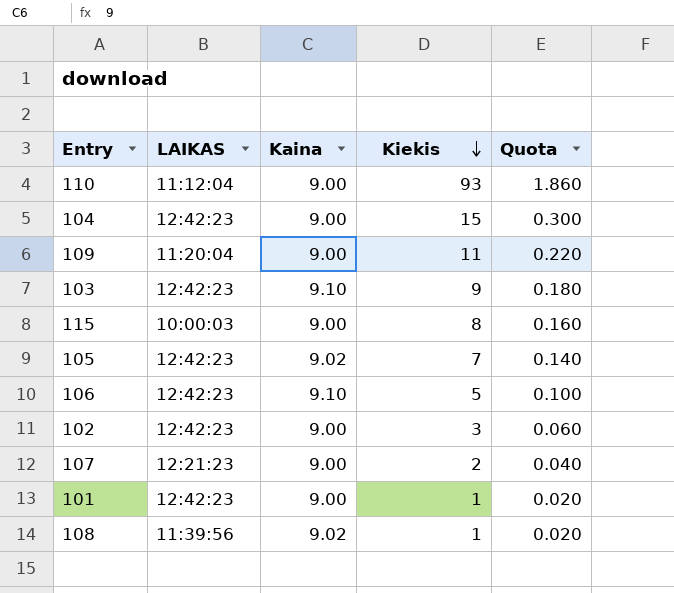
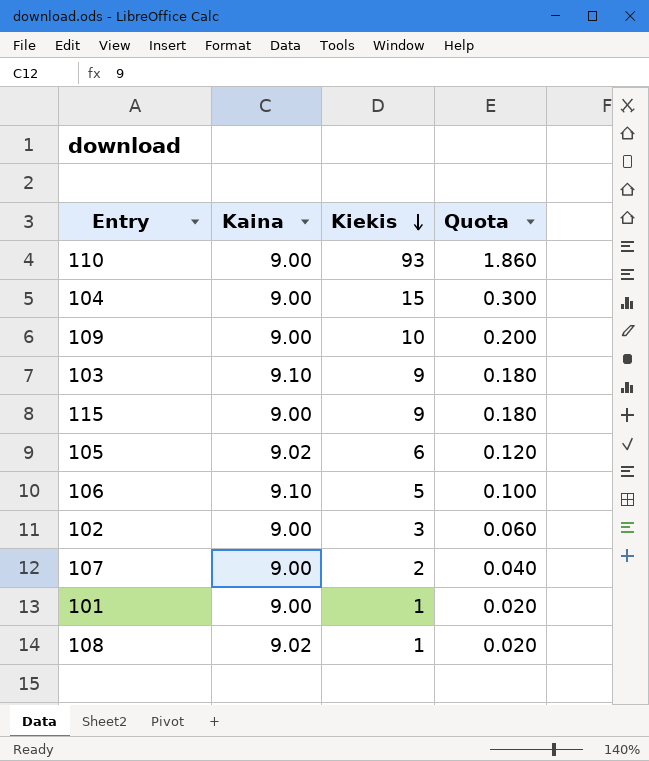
column LAIKAS | position: 2 -> none
109 | Kiekis: 11 -> 10
109 | Quota: 0.220 -> 0.200
115 | Kiekis: 8 -> 9
115 | Quota: 0.160 -> 0.180
105 | Kiekis: 7 -> 6
105 | Quota: 0.140 -> 0.120

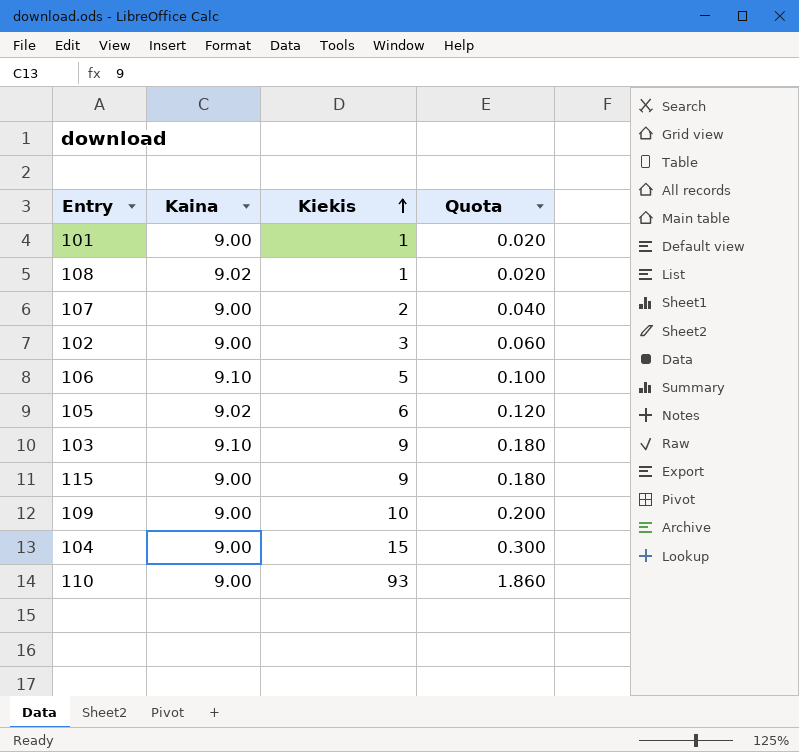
row order: Kiekis descending -> Kiekis ascending

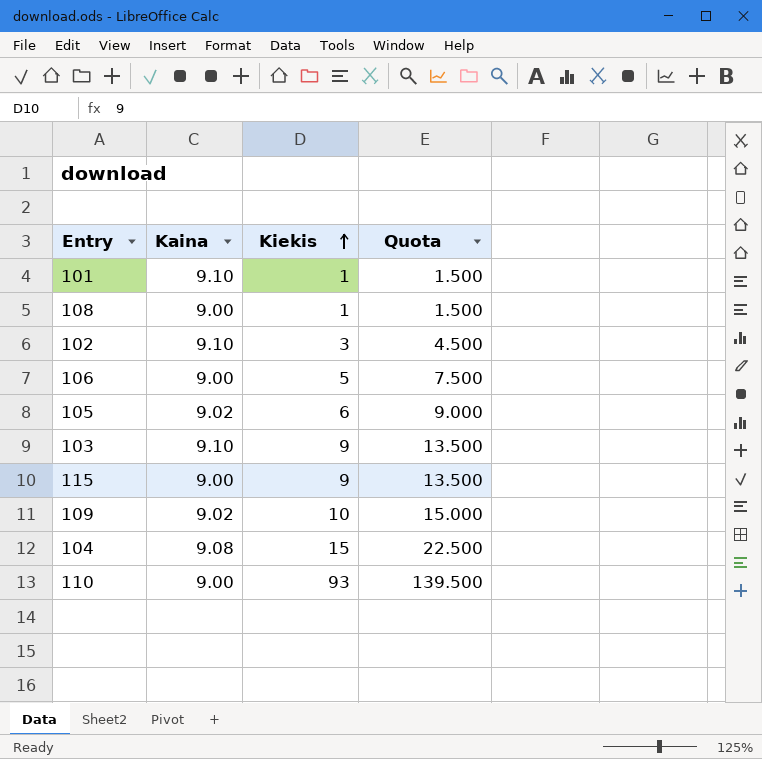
column Quota | formula: [Kiekis] * 0.02 -> [Kiekis] * 1.5
row 107: 9.00 | 2 | 0.040 -> none
101 | Kaina: 9.00 -> 9.10
108 | Kaina: 9.02 -> 9.00
102 | Kaina: 9.00 -> 9.10
106 | Kaina: 9.10 -> 9.00
109 | Kaina: 9.00 -> 9.02
104 | Kaina: 9.00 -> 9.08

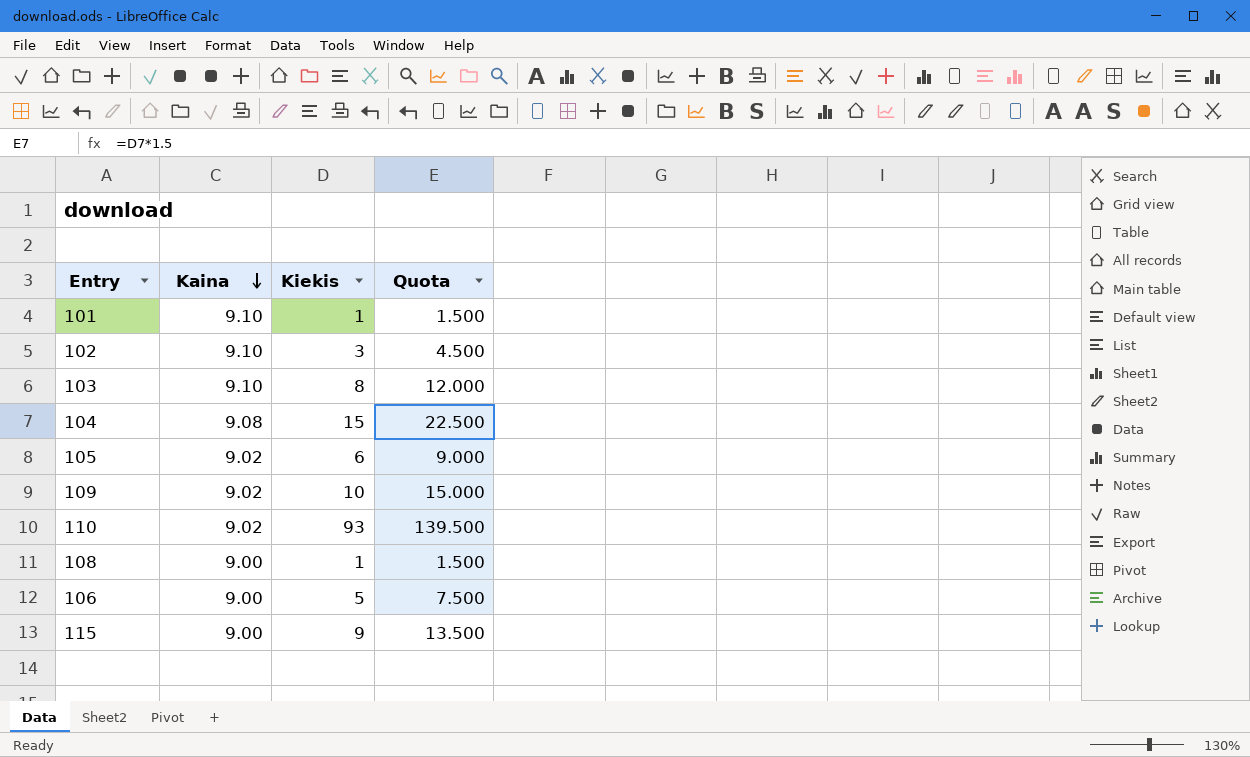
row order: Kiekis ascending -> Kaina descending
103 | Kiekis: 9 -> 8
103 | Quota: 13.500 -> 12.000
110 | Kaina: 9.00 -> 9.02

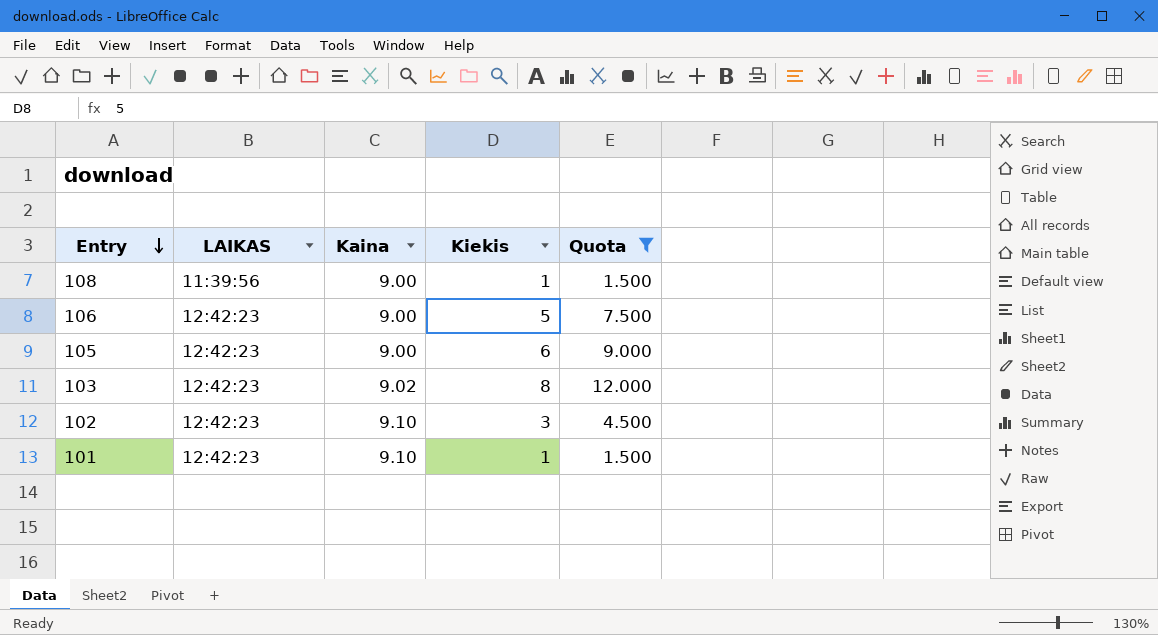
filter: none -> Quota <= 12.000
row order: Kaina descending -> Entry descending
column LAIKAS | position: none -> 2
105 | Kaina: 9.02 -> 9.00
103 | Kaina: 9.10 -> 9.02

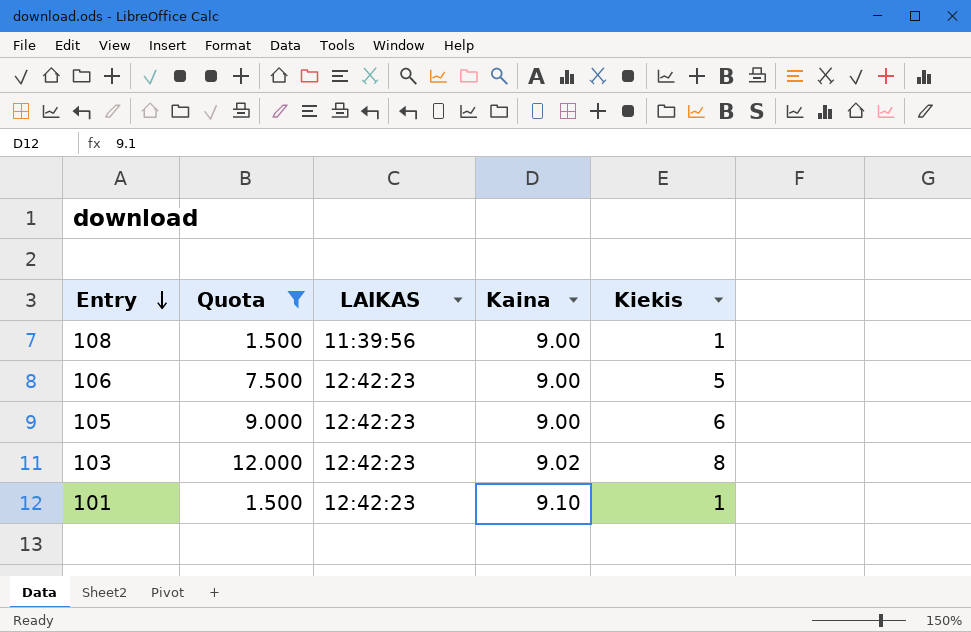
column Quota | position: 5 -> 2
row 102: 12:42:23 | 9.10 | 3 | 4.500 -> none

